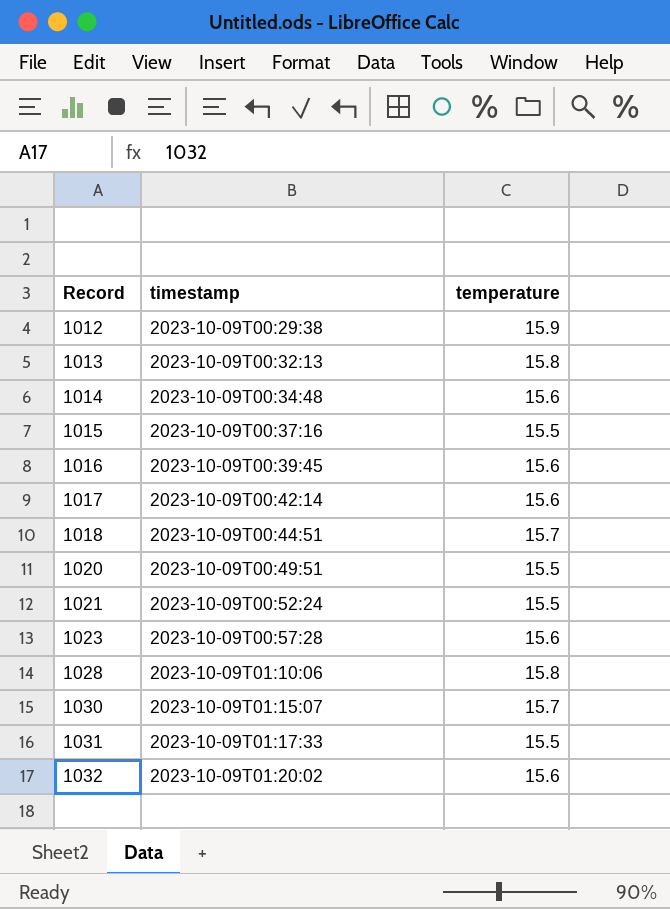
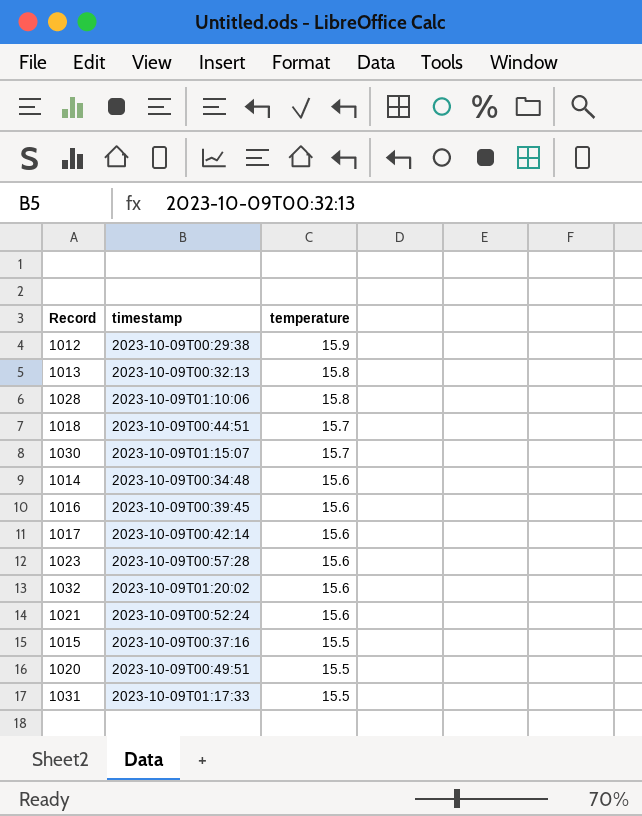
row order: Record ascending -> temperature descending
1021 | temperature: 15.5 -> 15.6

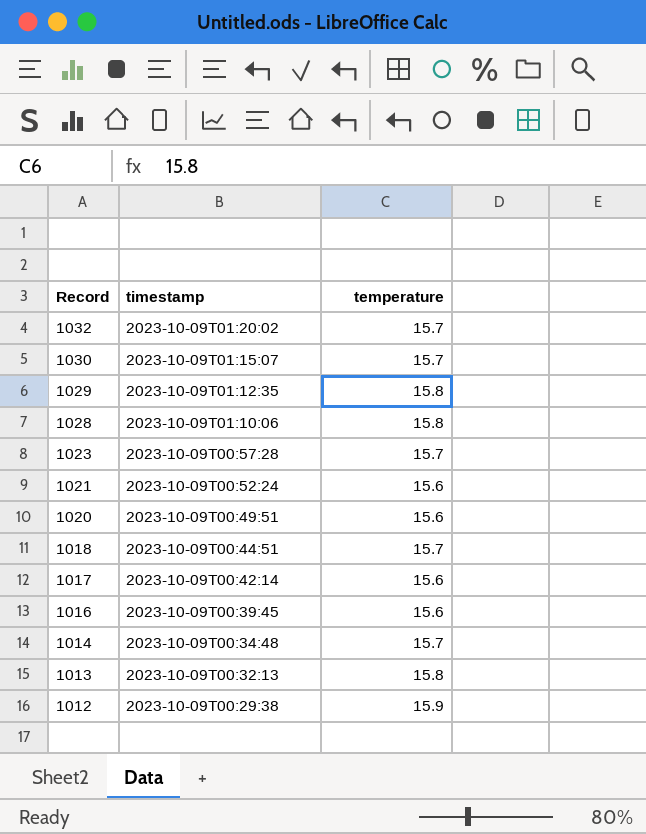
row order: temperature descending -> Record descending
row 1015: 2023-10-09T00:37:16 | 15.5 -> none
row 1031: 2023-10-09T01:17:33 | 15.5 -> none
1032 | temperature: 15.6 -> 15.7
row 1029: none -> 2023-10-09T01:12:35 | 15.8
1023 | temperature: 15.6 -> 15.7
1020 | temperature: 15.5 -> 15.6
1014 | temperature: 15.6 -> 15.7

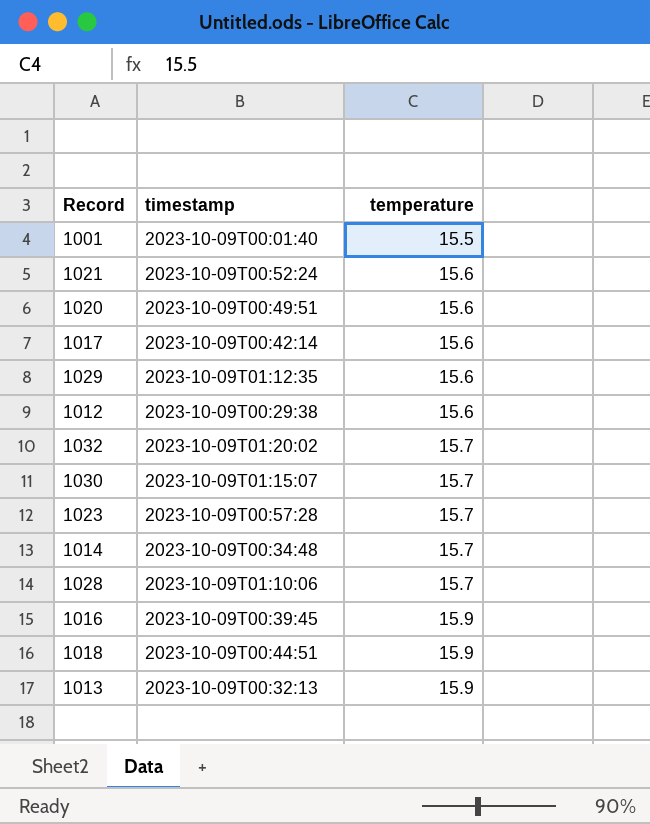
row order: Record descending -> temperature ascending
row 1001: none -> 2023-10-09T00:01:40 | 15.5
1029 | temperature: 15.8 -> 15.6
1012 | temperature: 15.9 -> 15.6
1028 | temperature: 15.8 -> 15.7
1016 | temperature: 15.6 -> 15.9
1018 | temperature: 15.7 -> 15.9
1013 | temperature: 15.8 -> 15.9

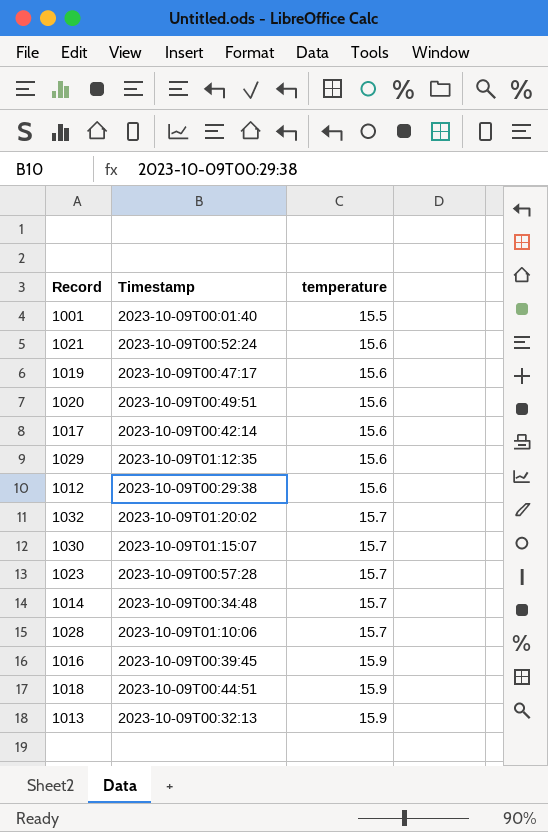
column name: timestamp -> Timestamp
row 1019: none -> 2023-10-09T00:47:17 | 15.6

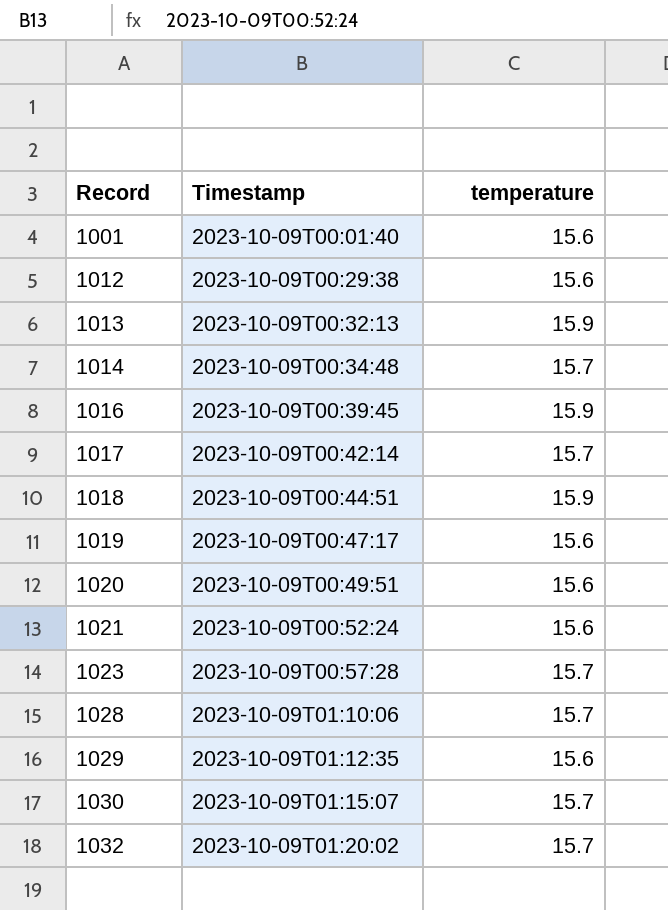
row order: temperature ascending -> Record ascending
1001 | temperature: 15.5 -> 15.6
1017 | temperature: 15.6 -> 15.7

